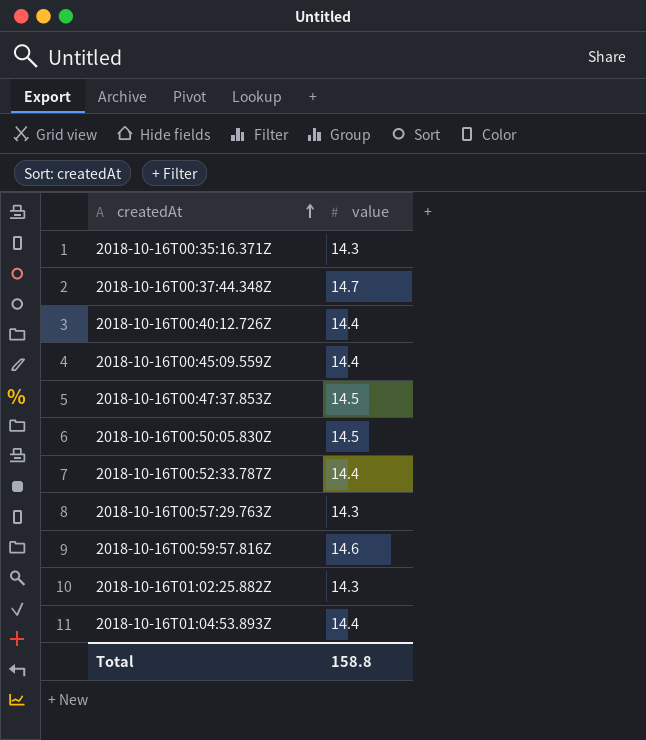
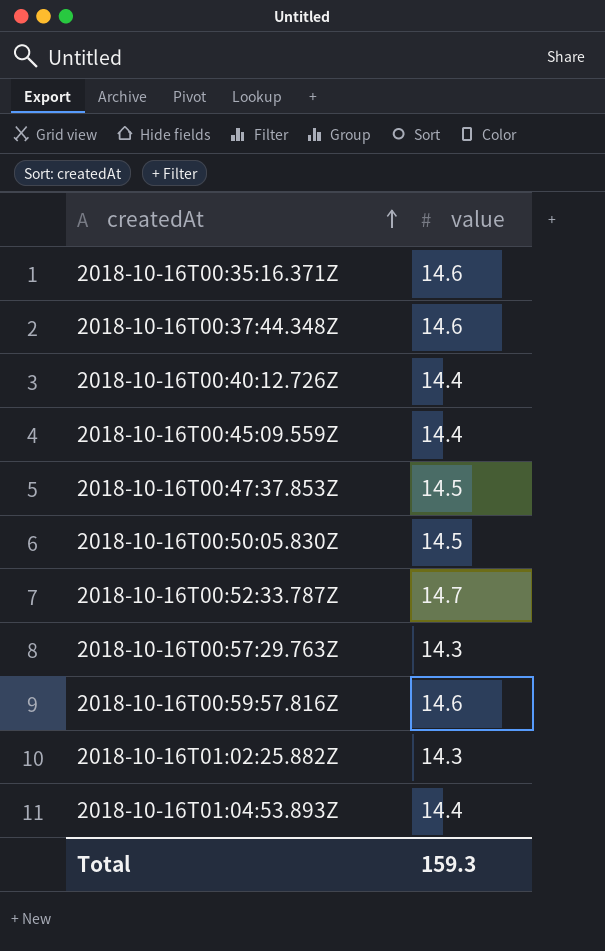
2018-10-16T00:35:16.371Z | value: 14.3 -> 14.6
2018-10-16T00:37:44.348Z | value: 14.7 -> 14.6
2018-10-16T00:52:33.787Z | value: 14.4 -> 14.7
Total | value: 158.8 -> 159.3

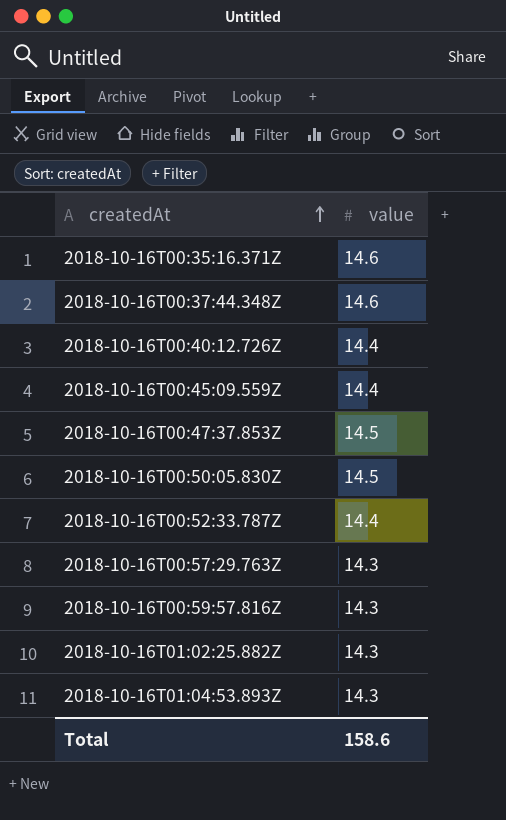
2018-10-16T00:52:33.787Z | value: 14.7 -> 14.4
2018-10-16T00:59:57.816Z | value: 14.6 -> 14.3
2018-10-16T01:04:53.893Z | value: 14.4 -> 14.3
Total | value: 159.3 -> 158.6

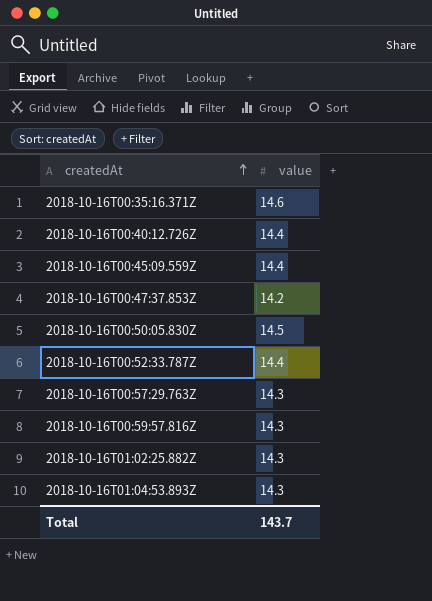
row 2018-10-16T00:37:44.348Z: 14.6 -> none
2018-10-16T00:47:37.853Z | value: 14.5 -> 14.2
Total | value: 158.6 -> 143.7

